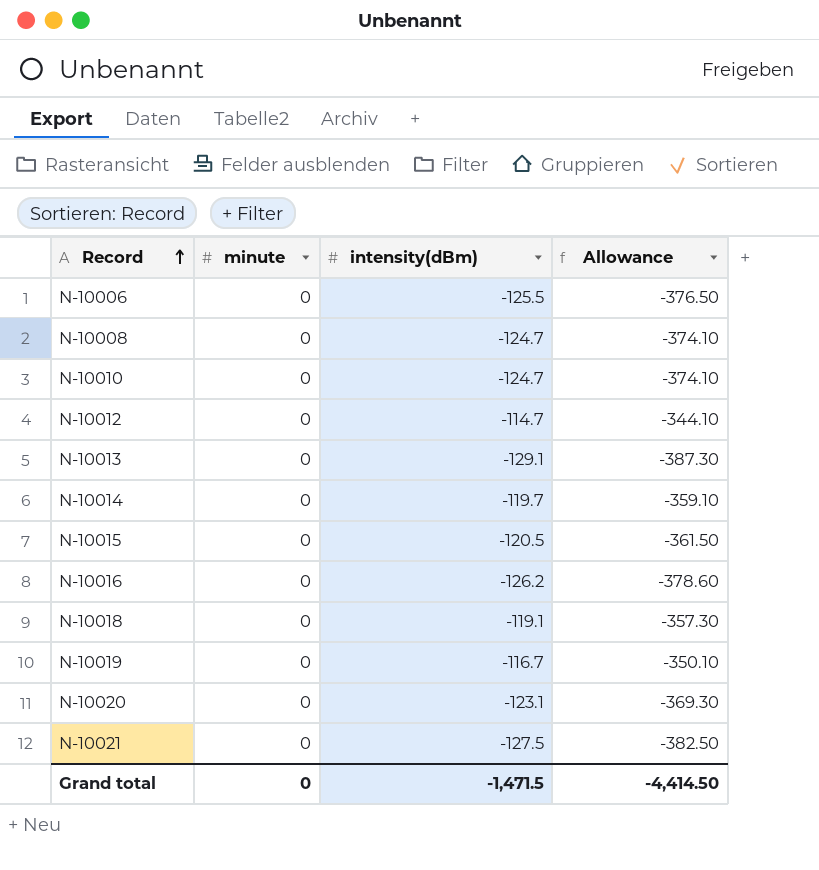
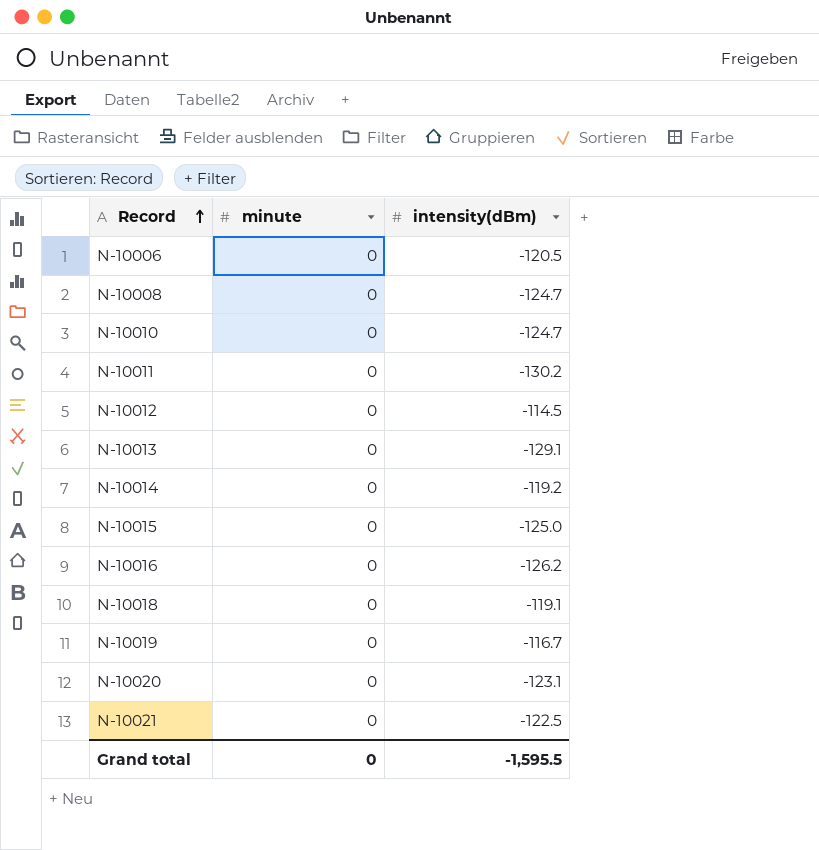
column Allowance | formula: [intensity(dBm)] * 3 -> none
N-10006 | intensity(dBm): -125.5 -> -120.5
row N-10011: none -> 0 | -130.2
N-10012 | intensity(dBm): -114.7 -> -114.5
N-10014 | intensity(dBm): -119.7 -> -119.2
N-10015 | intensity(dBm): -120.5 -> -125.0
N-10021 | intensity(dBm): -127.5 -> -122.5
Grand total | intensity(dBm): -1,471.5 -> -1,595.5

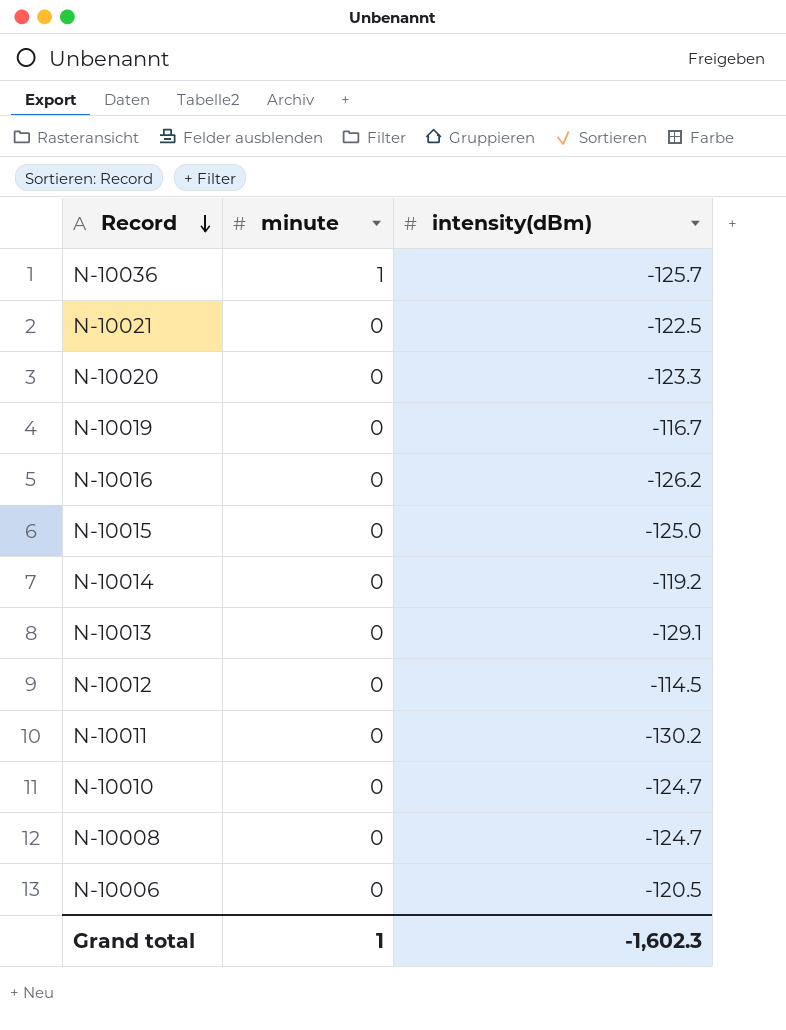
row order: Record ascending -> Record descending
row N-10018: 0 | -119.1 -> none
row N-10036: none -> 1 | -125.7
N-10020 | intensity(dBm): -123.1 -> -123.3
Grand total | minute: 0 -> 1
Grand total | intensity(dBm): -1,595.5 -> -1,602.3

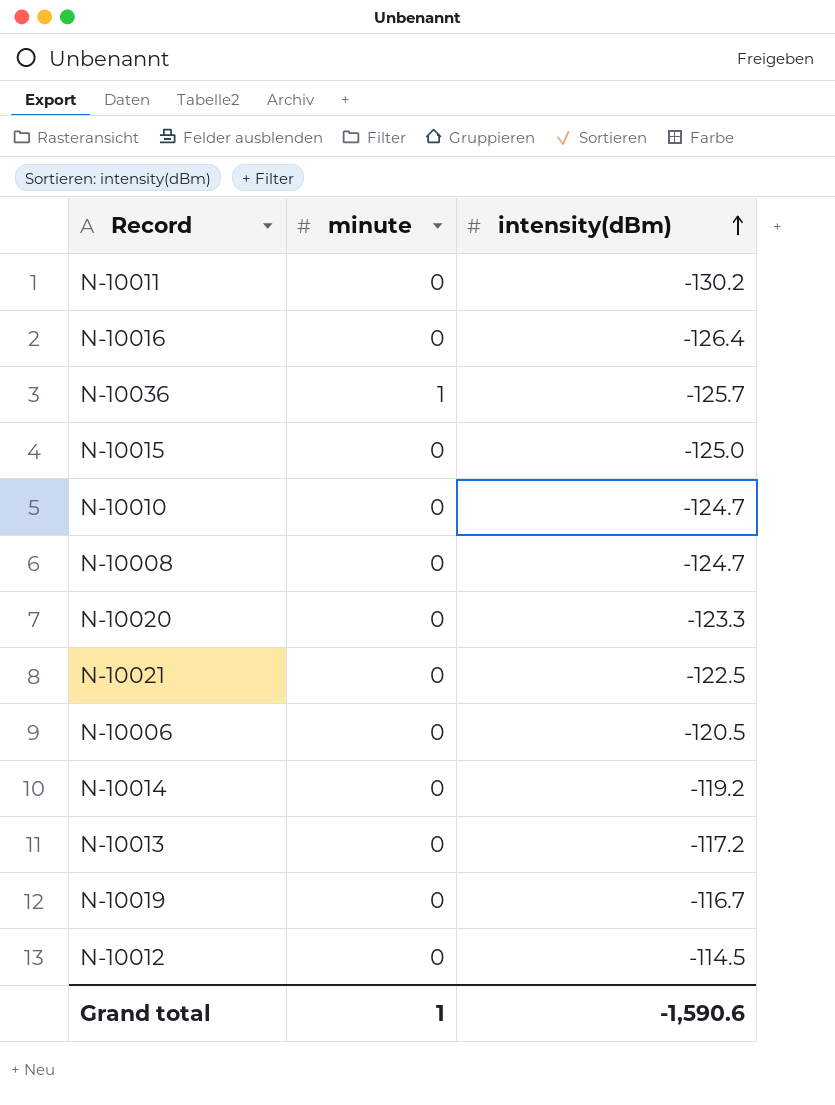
row order: Record descending -> intensity(dBm) ascending
N-10016 | intensity(dBm): -126.2 -> -126.4
N-10013 | intensity(dBm): -129.1 -> -117.2
Grand total | intensity(dBm): -1,602.3 -> -1,590.6

